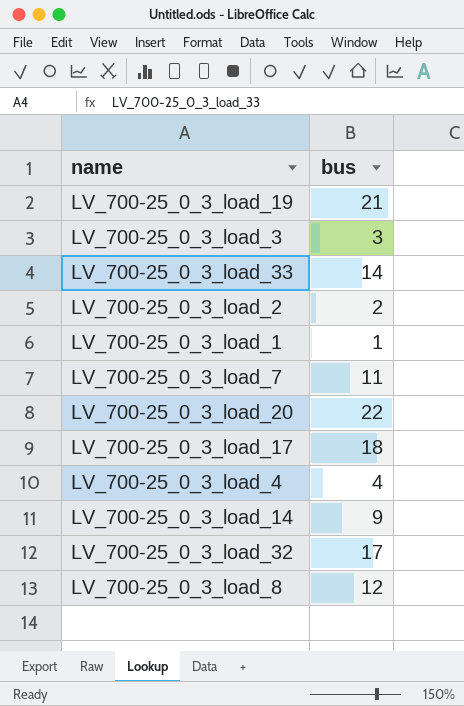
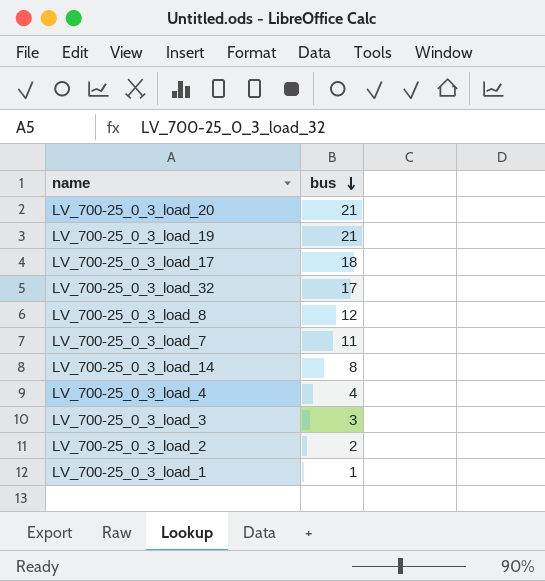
row order: none -> bus descending
row LV_700-25_0_3_load_33: 14 -> none
LV_700-25_0_3_load_20 | bus: 22 -> 21
LV_700-25_0_3_load_14 | bus: 9 -> 8

